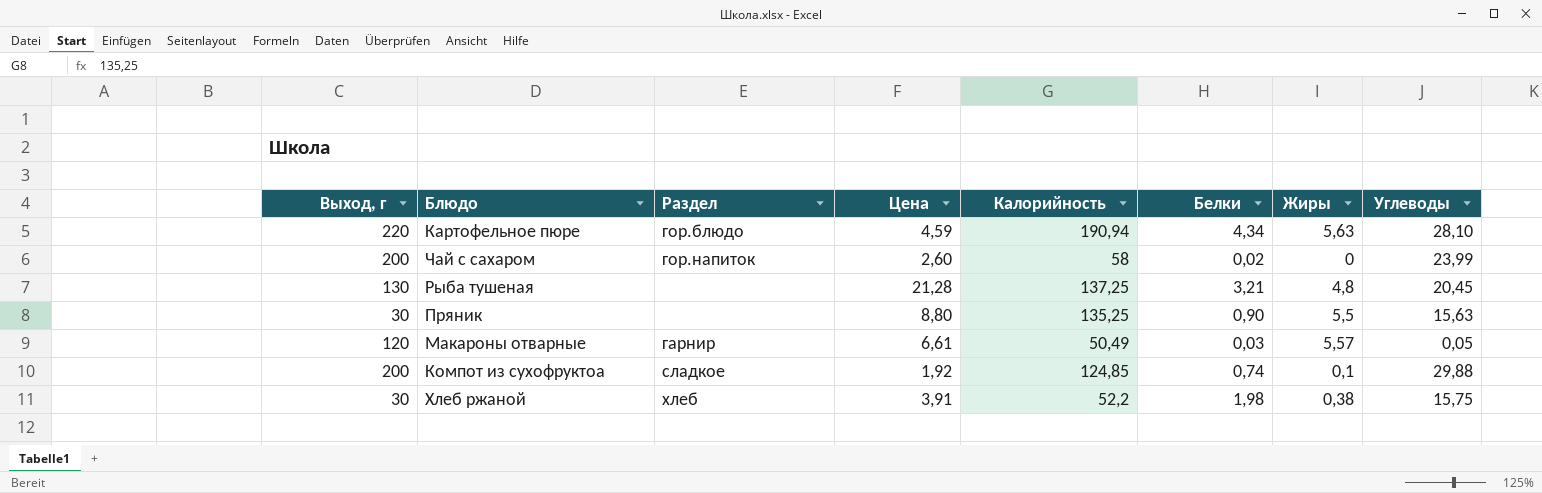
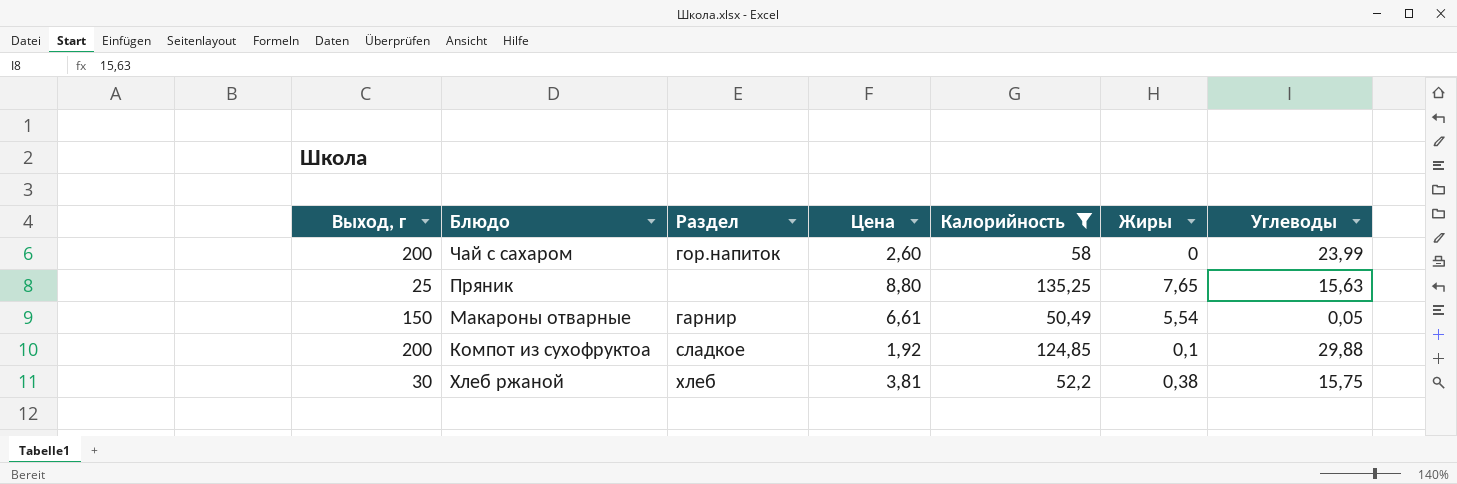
filter: none -> Калорийность <= 135,25
column Белки | position: 6 -> none
Пряник | Выход, г: 30 -> 25
Пряник | Жиры: 5,5 -> 7,65
Макароны отварные | Выход, г: 120 -> 150
Макароны отварные | Жиры: 5,57 -> 5,54
Хлеб ржаной | Цена: 3,91 -> 3,81

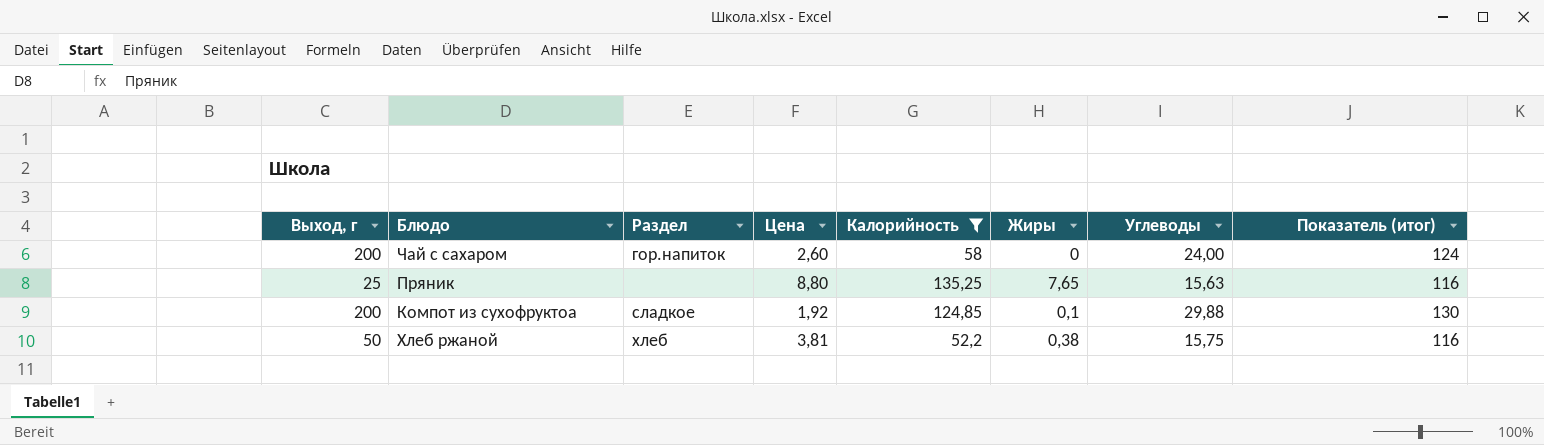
column Показатель (итог) | formula: none -> [Углеводы] + 100
row Макароны отварные: 150 | гарнир | 6,61 | 50,49 | 5,54 | 0,05 -> none
Чай с сахаром | Углеводы: 23,99 -> 24,00
Хлеб ржаной | Выход, г: 30 -> 50

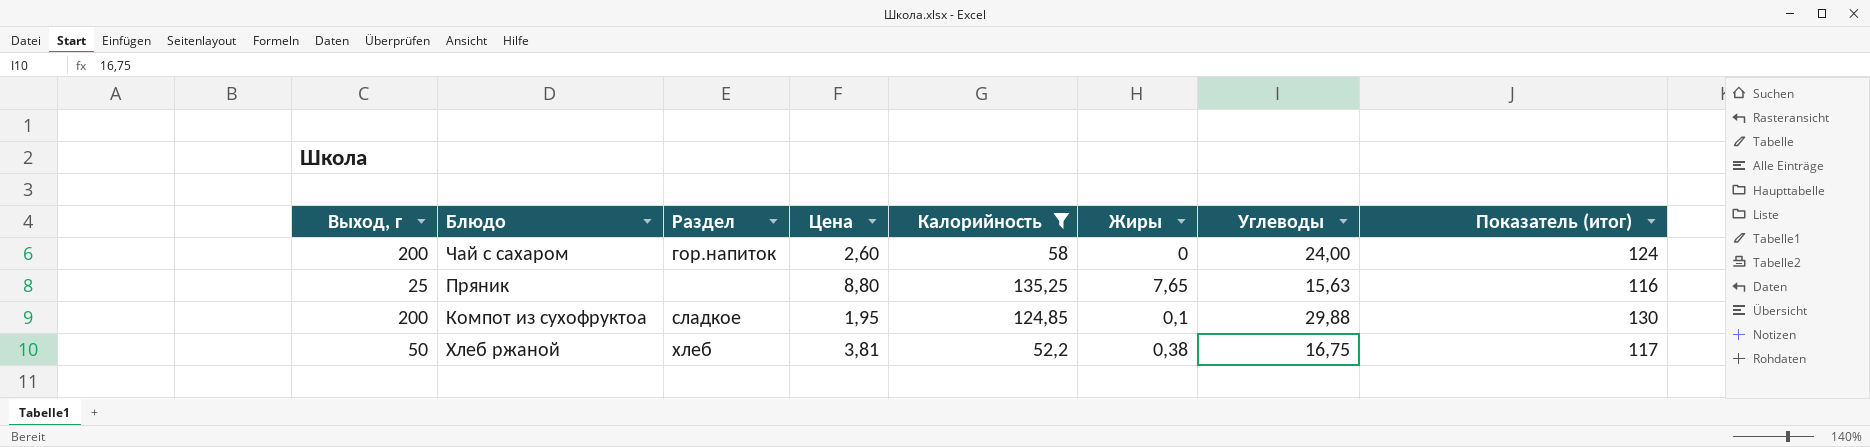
Компот из сухофруктоа | Цена: 1,92 -> 1,95
Хлеб ржаной | Углеводы: 15,75 -> 16,75
Хлеб ржаной | Показатель (итог): 116 -> 117

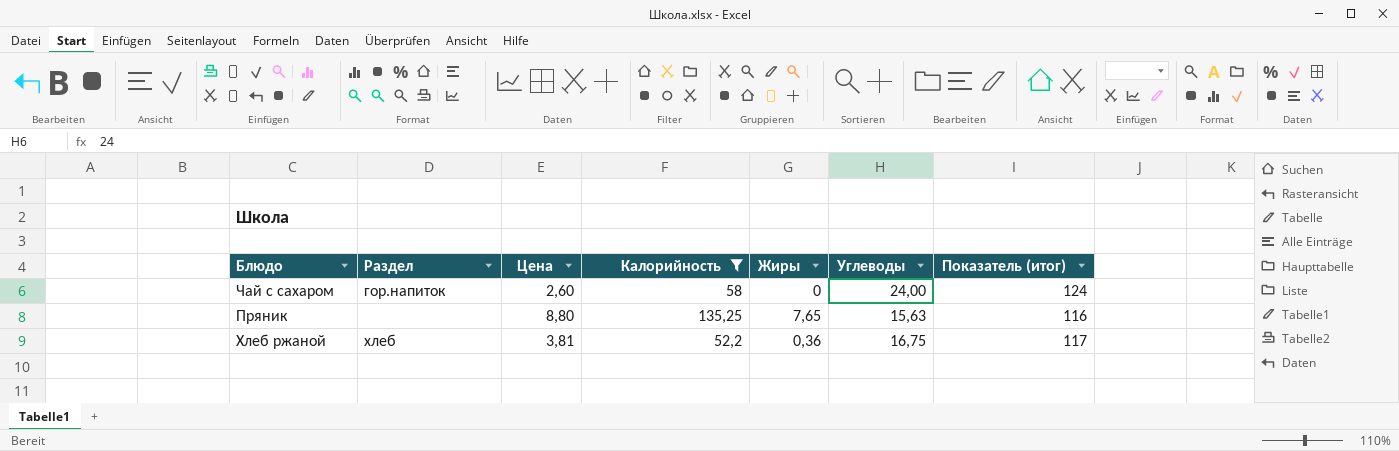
column Выход, г | position: 1 -> none
row Компот из сухофруктоа: 200 | сладкое | 1,95 | 124,85 | 0,1 | 29,88 | 130 -> none
Хлеб ржаной | Жиры: 0,38 -> 0,36

